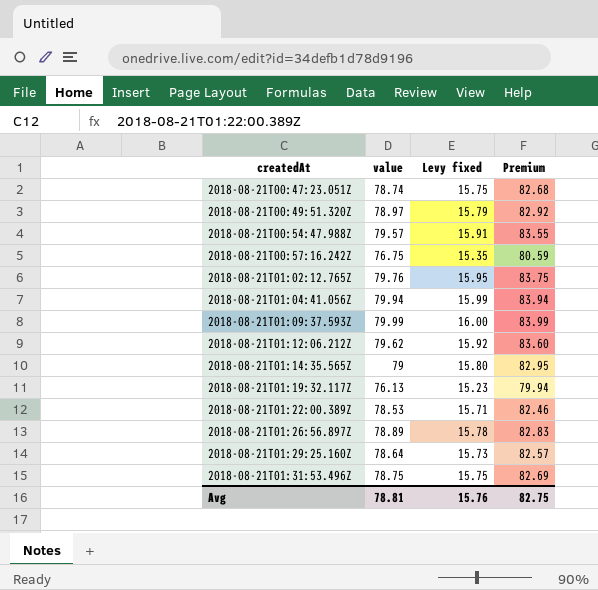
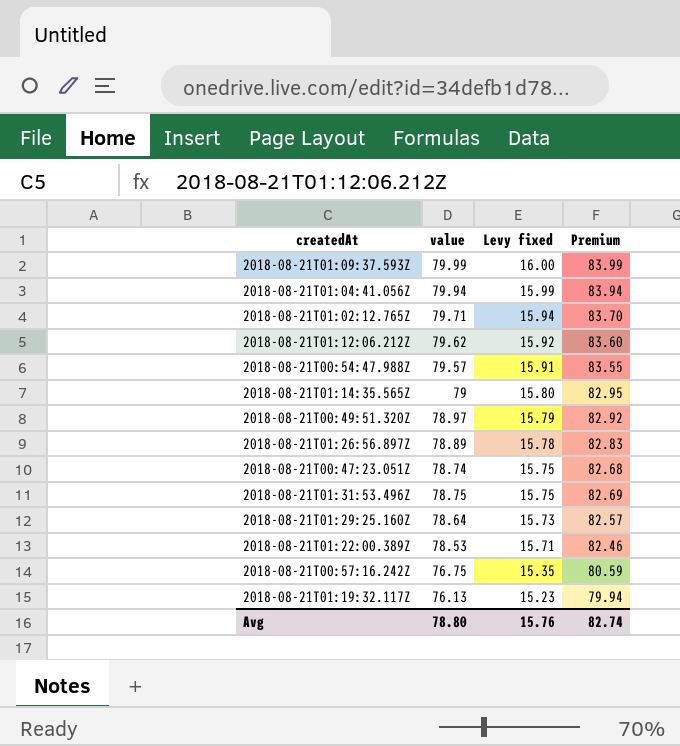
row order: createdAt ascending -> Levy fixed descending
2018-08-21T01:02:12.765Z | value: 79.76 -> 79.71
2018-08-21T01:02:12.765Z | Levy fixed: 15.95 -> 15.94
2018-08-21T01:02:12.765Z | Premium: 83.75 -> 83.70
Avg | value: 78.81 -> 78.80
Avg | Premium: 82.75 -> 82.74

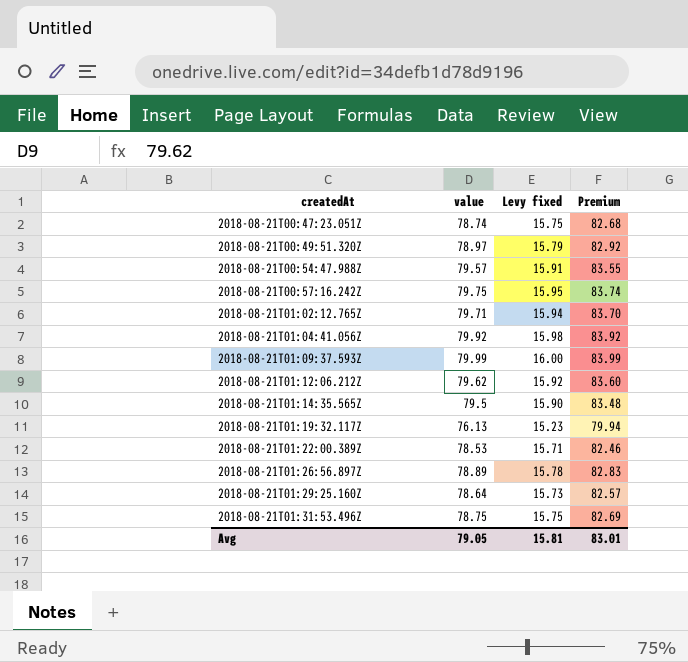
row order: Levy fixed descending -> createdAt ascending
2018-08-21T00:57:16.242Z | value: 76.75 -> 79.75
2018-08-21T00:57:16.242Z | Levy fixed: 15.35 -> 15.95
2018-08-21T00:57:16.242Z | Premium: 80.59 -> 83.74
2018-08-21T01:04:41.056Z | value: 79.94 -> 79.92
2018-08-21T01:04:41.056Z | Levy fixed: 15.99 -> 15.98
2018-08-21T01:04:41.056Z | Premium: 83.94 -> 83.92
2018-08-21T01:14:35.565Z | value: 79 -> 79.5
2018-08-21T01:14:35.565Z | Levy fixed: 15.80 -> 15.90
2018-08-21T01:14:35.565Z | Premium: 82.95 -> 83.48
Avg | value: 78.80 -> 79.05
Avg | Levy fixed: 15.76 -> 15.81
Avg | Premium: 82.74 -> 83.01

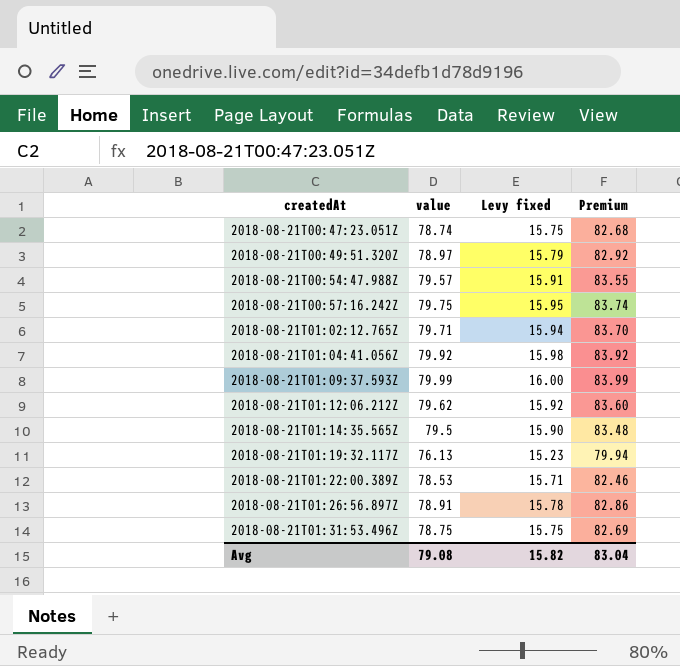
row 2018-08-21T01:29:25.160Z: 78.64 | 15.73 | 82.57 -> none
2018-08-21T01:26:56.897Z | value: 78.89 -> 78.91
2018-08-21T01:26:56.897Z | Premium: 82.83 -> 82.86
Avg | value: 79.05 -> 79.08
Avg | Levy fixed: 15.81 -> 15.82
Avg | Premium: 83.01 -> 83.04

